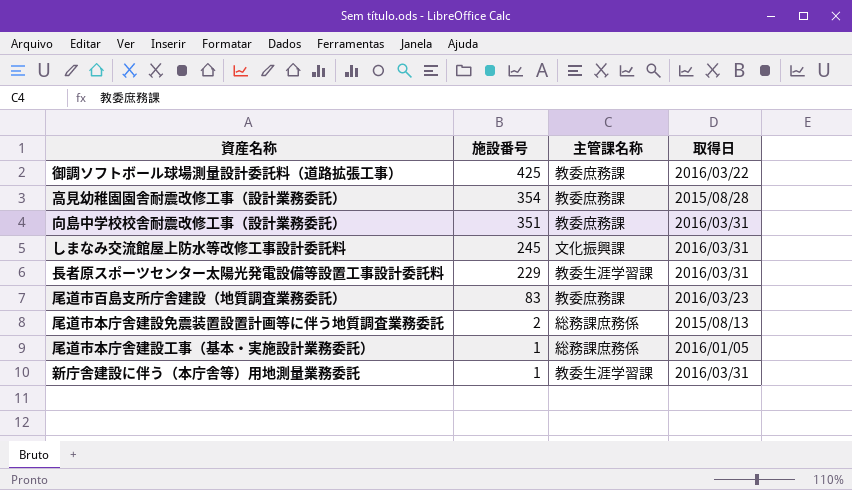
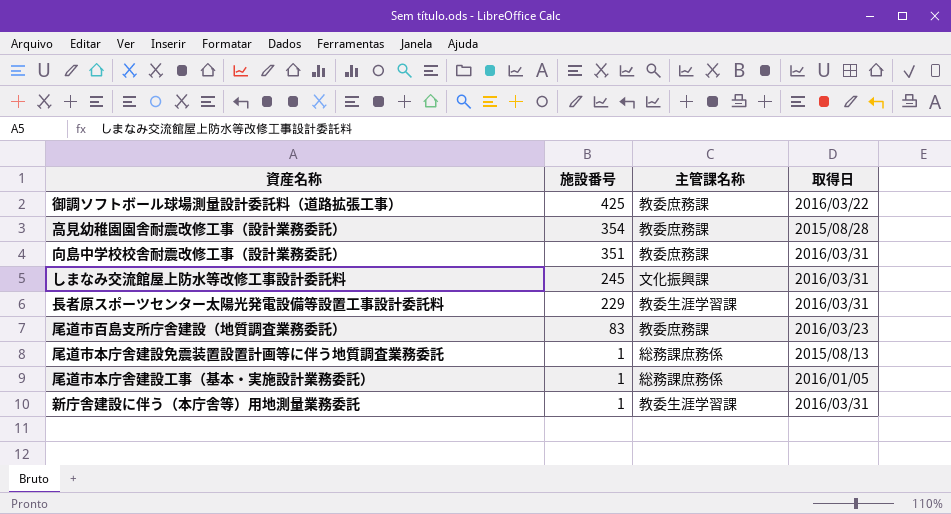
尾道市本庁舎建設免震装置設置計画等に伴う地質調査業務委託 | 施設番号: 2 -> 1

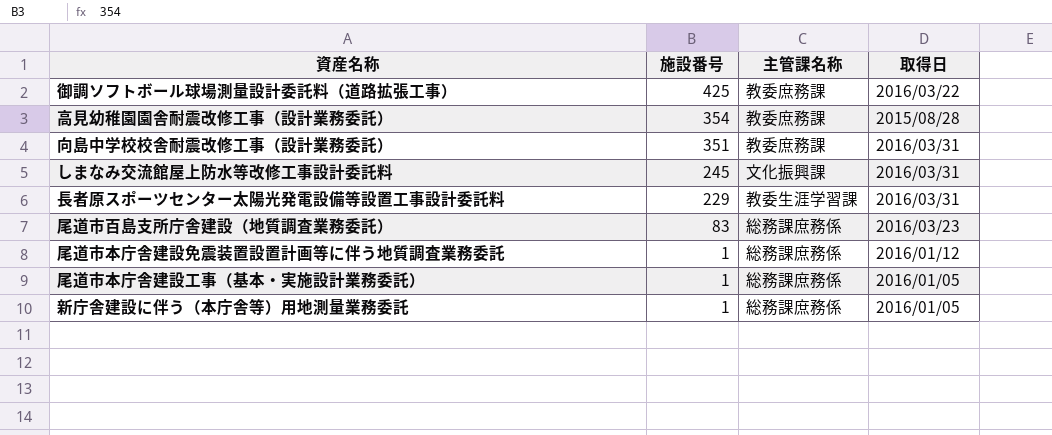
尾道市百島支所庁舎建設（地質調査業務委託） | 主管課名称: 教委庶務課 -> 総務課庶務係
尾道市本庁舎建設免震装置設置計画等に伴う地質調査業務委託 | 取得日: 2015/08/13 -> 2016/01/12
新庁舎建設に伴う（本庁舎等）用地測量業務委託 | 主管課名称: 教委生涯学習課 -> 総務課庶務係
新庁舎建設に伴う（本庁舎等）用地測量業務委託 | 取得日: 2016/03/31 -> 2016/01/05

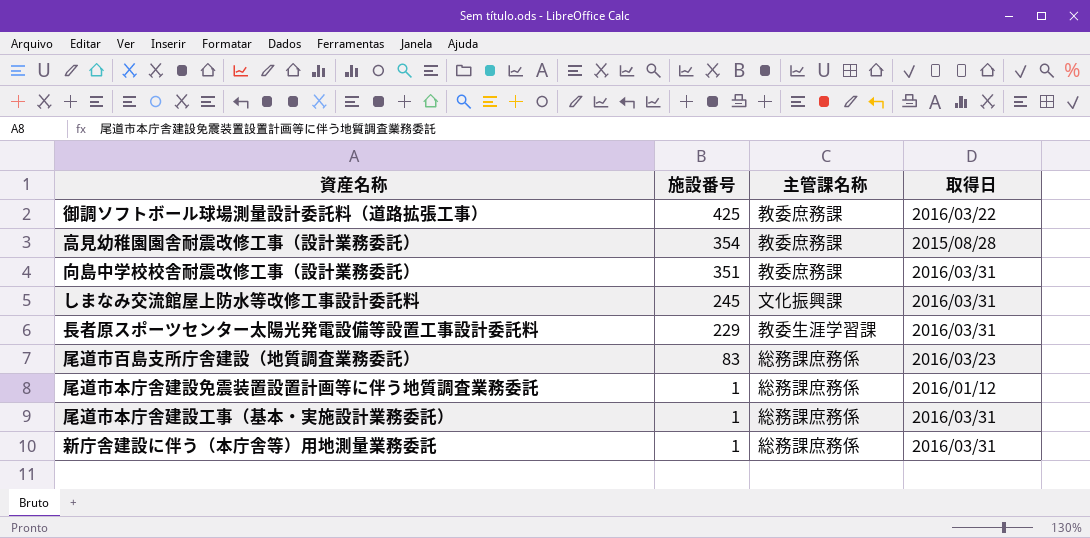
尾道市本庁舎建設工事（基本・実施設計業務委託） | 取得日: 2016/01/05 -> 2016/03/31
新庁舎建設に伴う（本庁舎等）用地測量業務委託 | 取得日: 2016/01/05 -> 2016/03/31

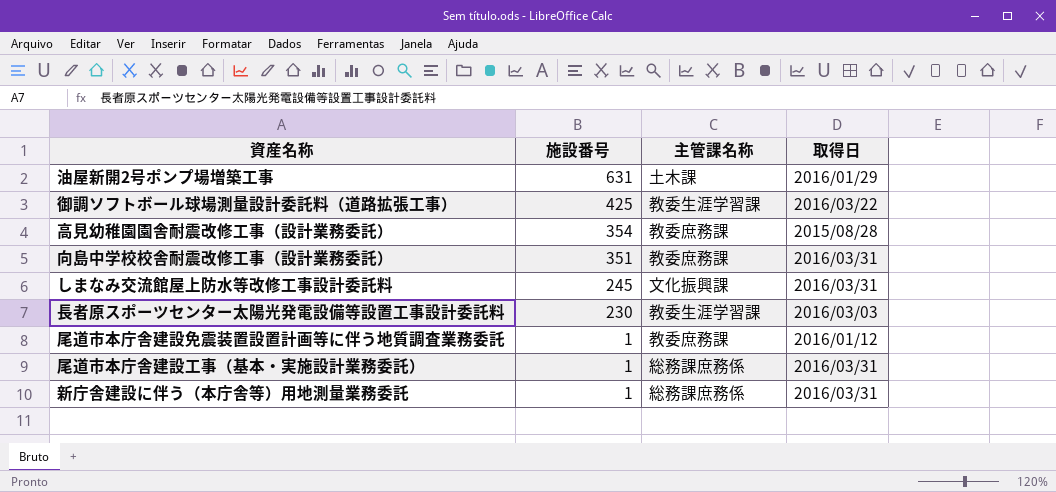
row 尾道市百島支所庁舎建設（地質調査業務委託）: 83 | 総務課庶務係 | 2016/03/23 -> none
row 油屋新開2号ポンプ場増築工事: none -> 631 | 土木課 | 2016/01/29
御調ソフトボール球場測量設計委託料（道路拡張工事） | 主管課名称: 教委庶務課 -> 教委生涯学習課
長者原スポーツセンター太陽光発電設備等設置工事設計委託料 | 施設番号: 229 -> 230
長者原スポーツセンター太陽光発電設備等設置工事設計委託料 | 取得日: 2016/03/31 -> 2016/03/03
尾道市本庁舎建設免震装置設置計画等に伴う地質調査業務委託 | 主管課名称: 総務課庶務係 -> 教委庶務課

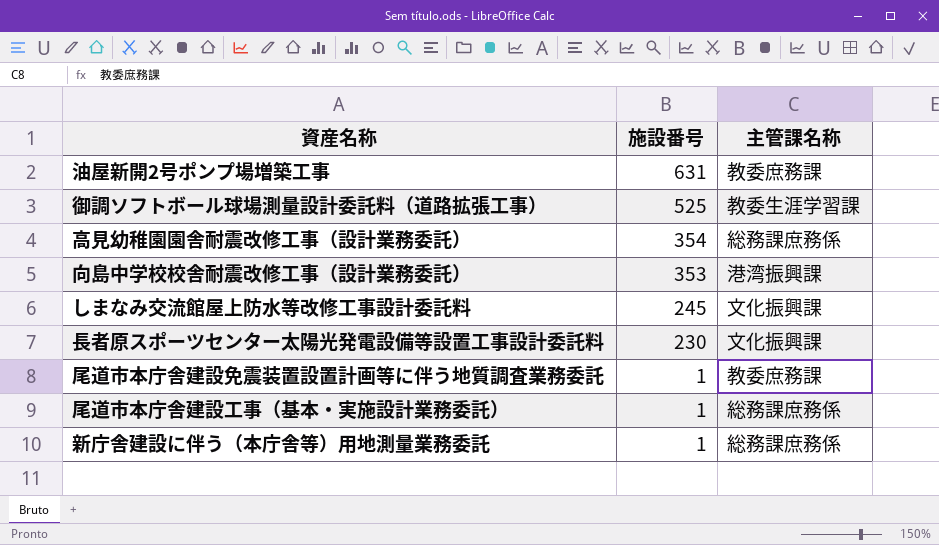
column 取得日 | position: 4 -> none
油屋新開2号ポンプ場増築工事 | 主管課名称: 土木課 -> 教委庶務課
御調ソフトボール球場測量設計委託料（道路拡張工事） | 施設番号: 425 -> 525
高見幼稚園園舎耐震改修工事（設計業務委託） | 主管課名称: 教委庶務課 -> 総務課庶務係
向島中学校校舎耐震改修工事（設計業務委託） | 施設番号: 351 -> 353
向島中学校校舎耐震改修工事（設計業務委託） | 主管課名称: 教委庶務課 -> 港湾振興課
長者原スポーツセンター太陽光発電設備等設置工事設計委託料 | 主管課名称: 教委生涯学習課 -> 文化振興課

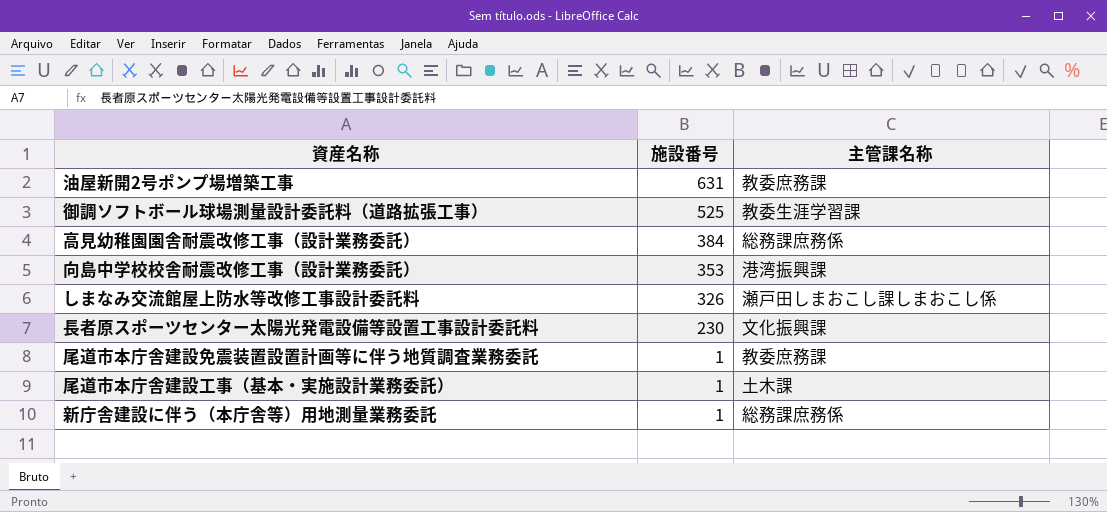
高見幼稚園園舎耐震改修工事（設計業務委託） | 施設番号: 354 -> 384
しまなみ交流館屋上防水等改修工事設計委託料 | 施設番号: 245 -> 326
しまなみ交流館屋上防水等改修工事設計委託料 | 主管課名称: 文化振興課 -> 瀬戸田しまおこし課しまおこし係
尾道市本庁舎建設工事（基本・実施設計業務委託） | 主管課名称: 総務課庶務係 -> 土木課

